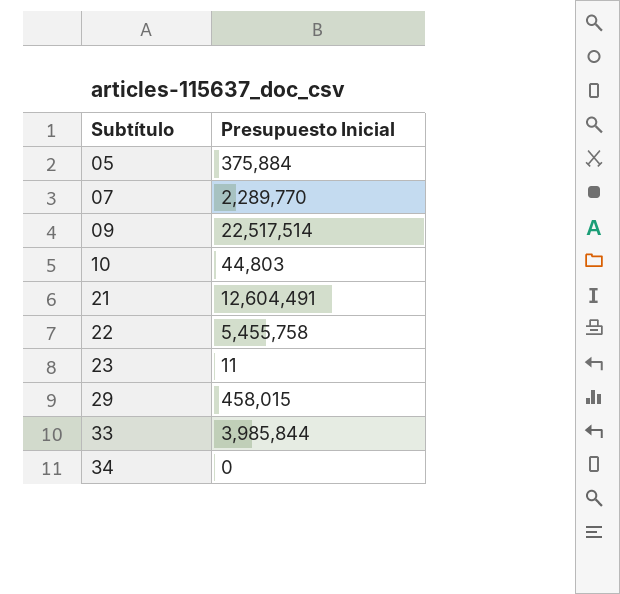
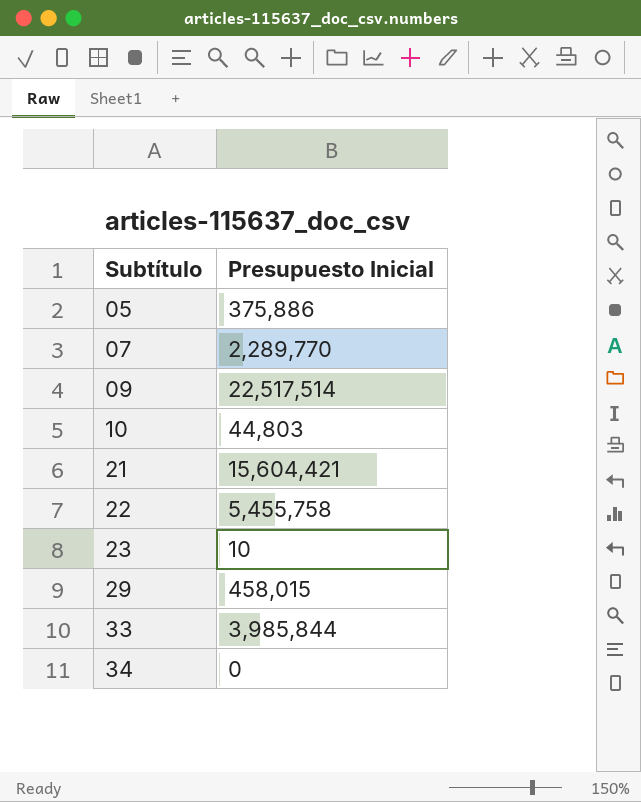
05 | Presupuesto Inicial: 375,884 -> 375,886
21 | Presupuesto Inicial: 12,604,491 -> 15,604,421
23 | Presupuesto Inicial: 11 -> 10

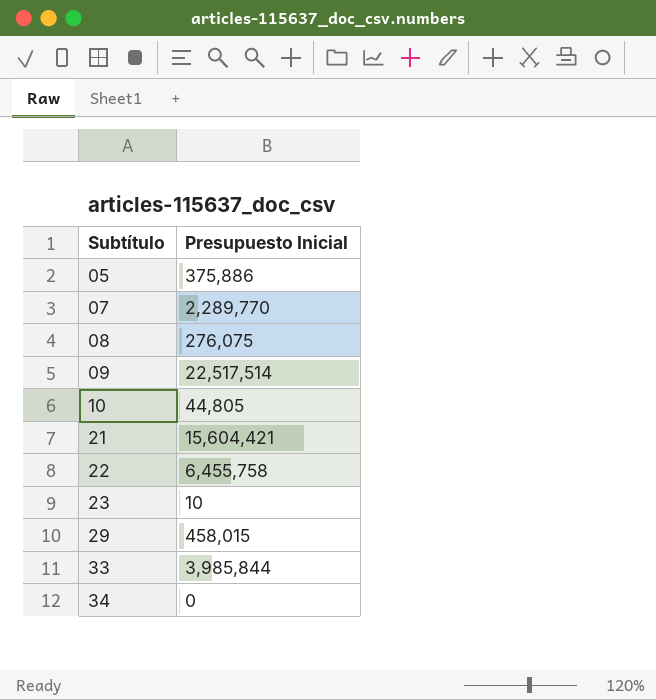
row 08: none -> 276,075
10 | Presupuesto Inicial: 44,803 -> 44,805
22 | Presupuesto Inicial: 5,455,758 -> 6,455,758

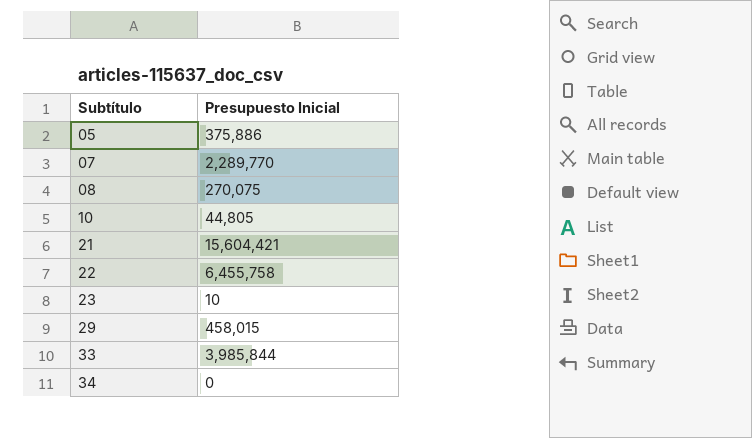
row 09: 22,517,514 -> none
08 | Presupuesto Inicial: 276,075 -> 270,075

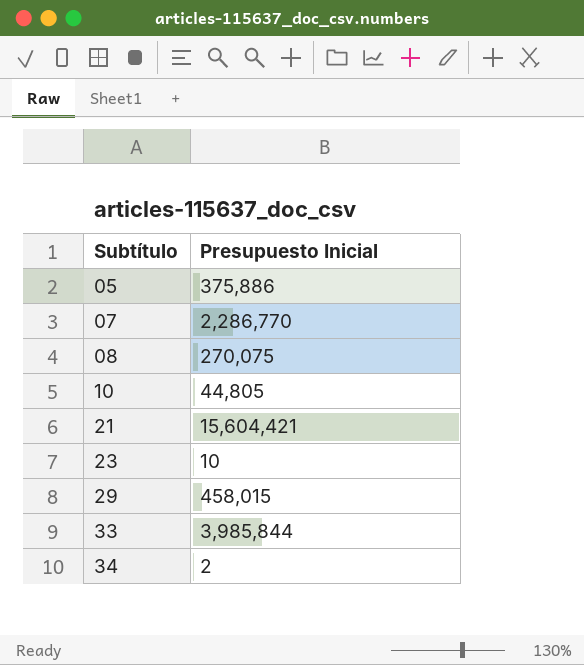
row 22: 6,455,758 -> none
07 | Presupuesto Inicial: 2,289,770 -> 2,286,770
34 | Presupuesto Inicial: 0 -> 2

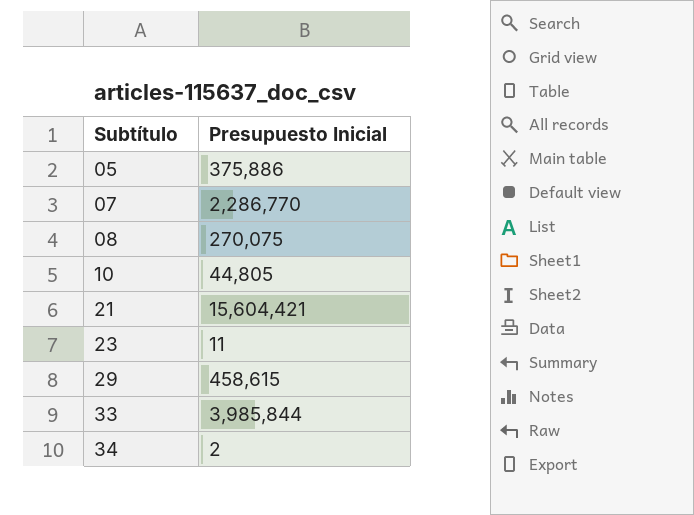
23 | Presupuesto Inicial: 10 -> 11
29 | Presupuesto Inicial: 458,015 -> 458,615

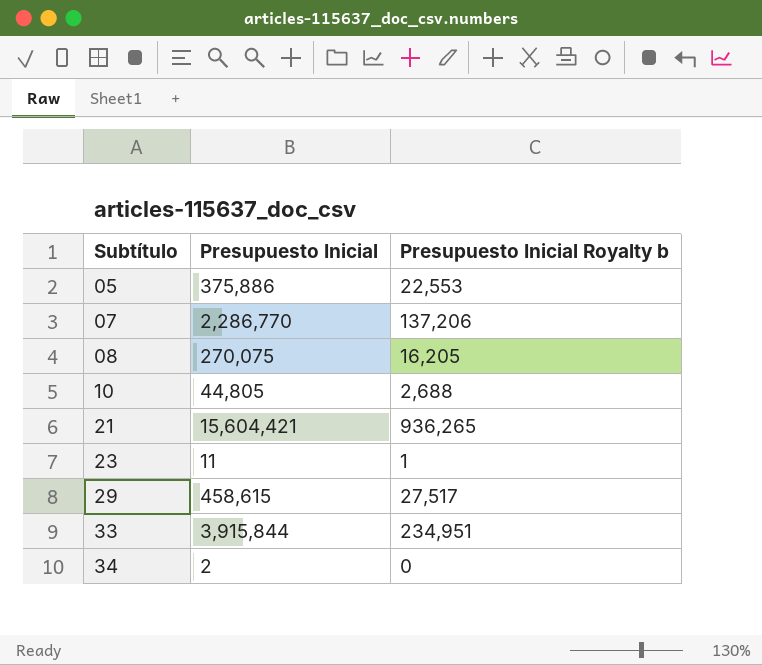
column Presupuesto Inicial Royalty b | formula: none -> [Presupuesto Inicial] * 0.06
33 | Presupuesto Inicial: 3,985,844 -> 3,915,844

